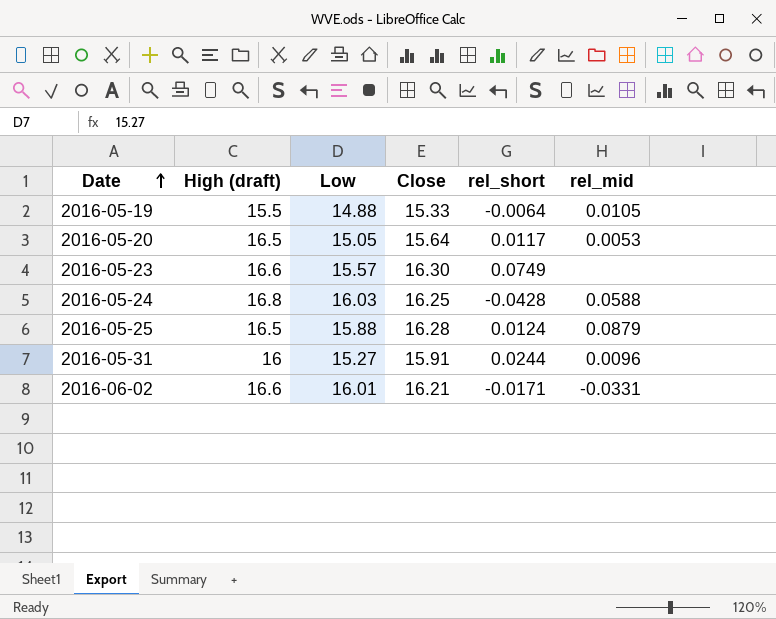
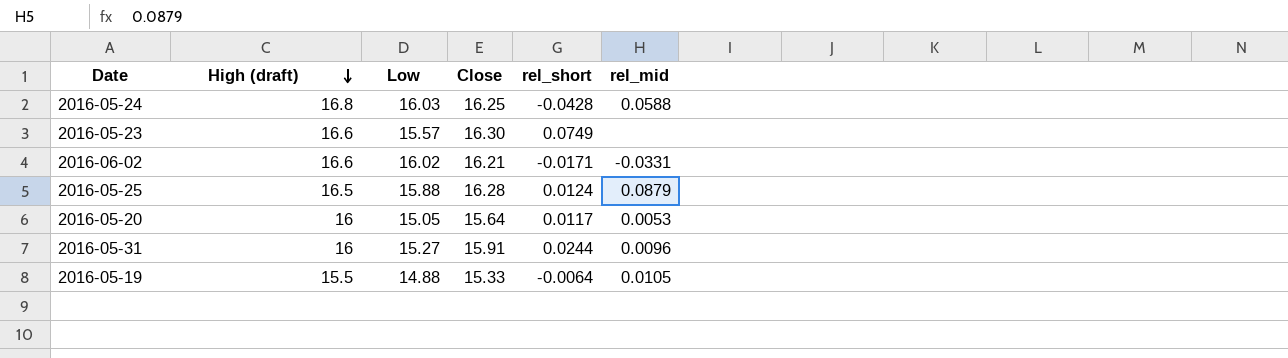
row order: Date ascending -> High (draft) descending
2016-06-02 | Low: 16.01 -> 16.02
2016-05-20 | High (draft): 16.5 -> 16

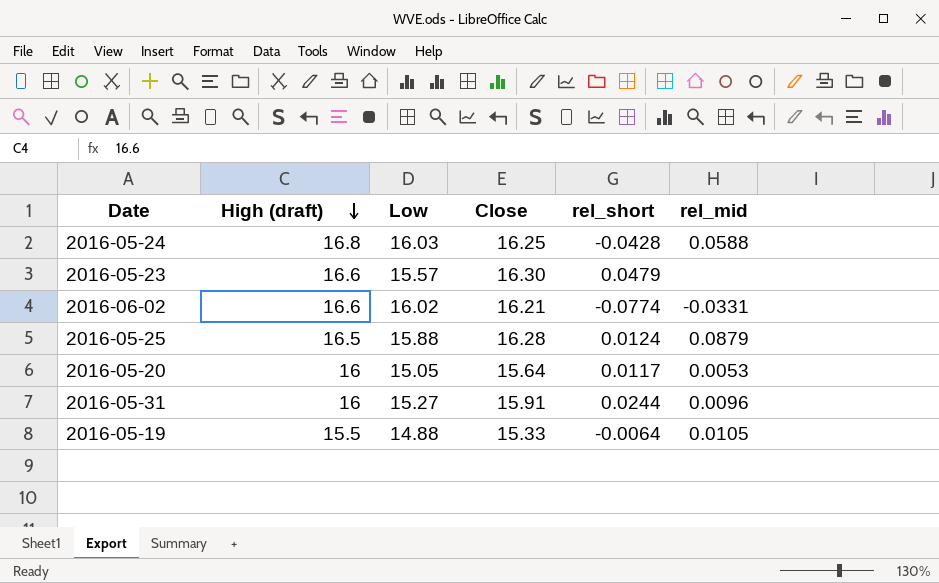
2016-05-23 | rel_short: 0.0749 -> 0.0479
2016-06-02 | rel_short: -0.0171 -> -0.0774

